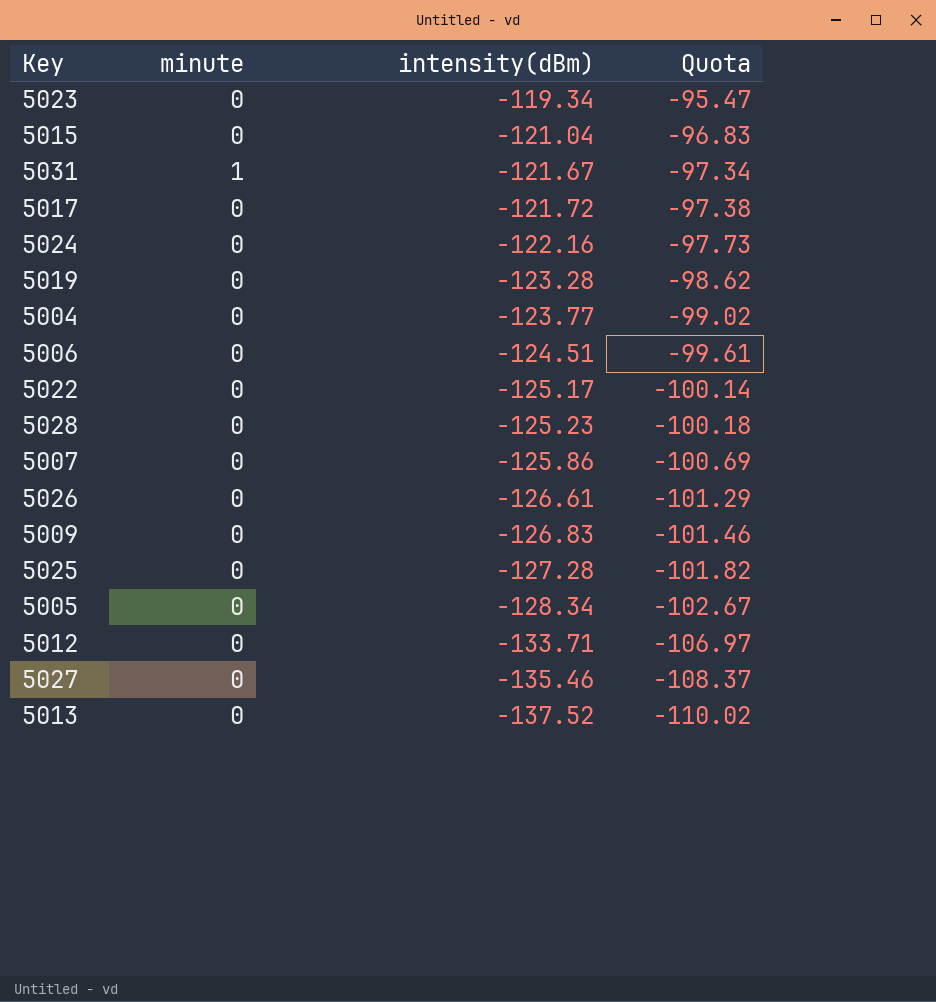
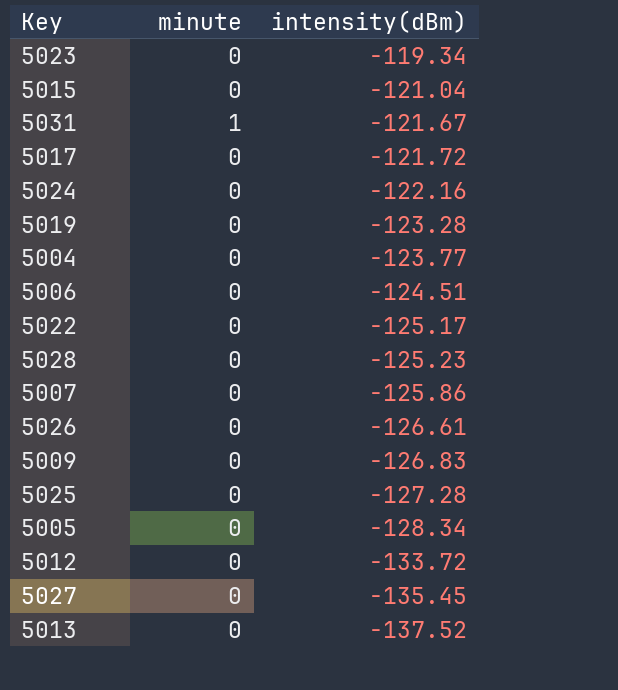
column Quota | formula: [intensity(dBm)] * 0.8 -> none
5012 | intensity(dBm): -133.71 -> -133.72
5027 | intensity(dBm): -135.46 -> -135.45

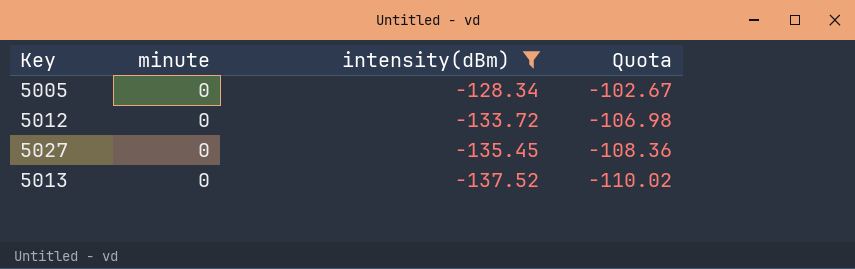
filter: none -> intensity(dBm) <= -128.34
column Quota | formula: none -> [intensity(dBm)] * 0.8

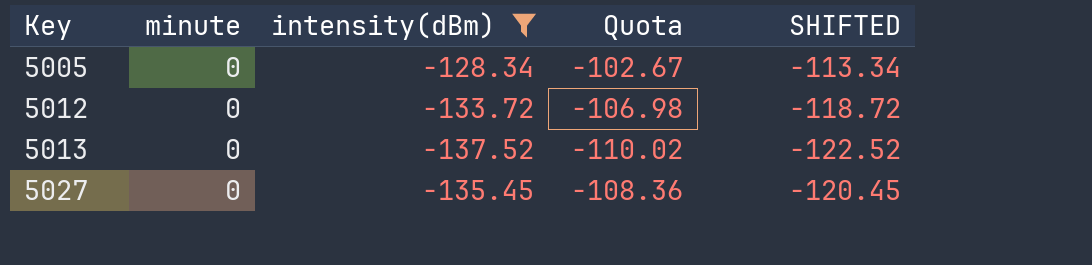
row order: intensity(dBm) descending -> Key ascending
column SHIFTED | formula: none -> [intensity(dBm)] + 15

